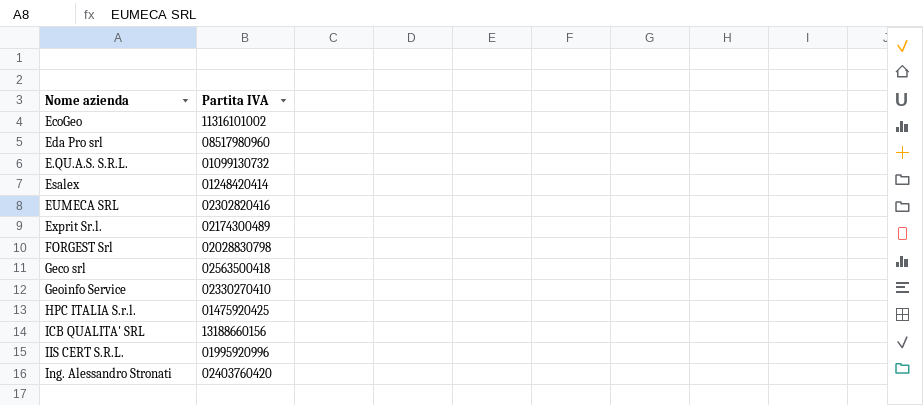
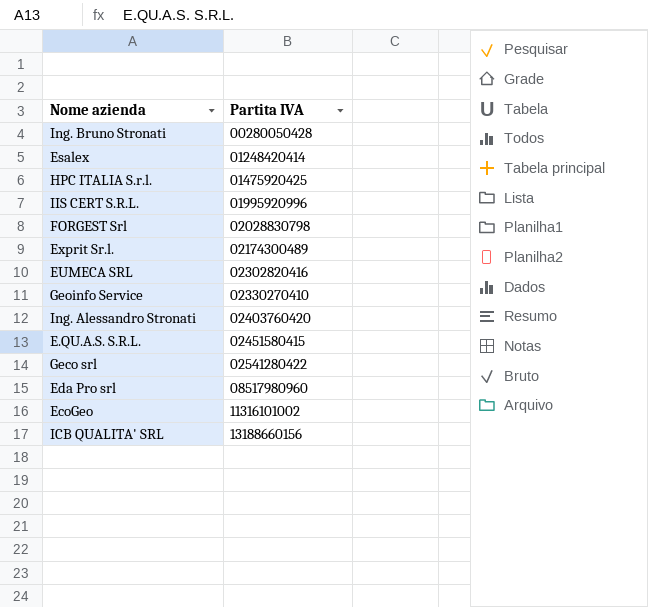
row order: none -> Partita IVA ascending
row Ing. Bruno Stronati: none -> 00280050428
E.QU.A.S. S.R.L. | Partita IVA: 01099130732 -> 02451580415
Geco srl | Partita IVA: 02563500418 -> 02541280422

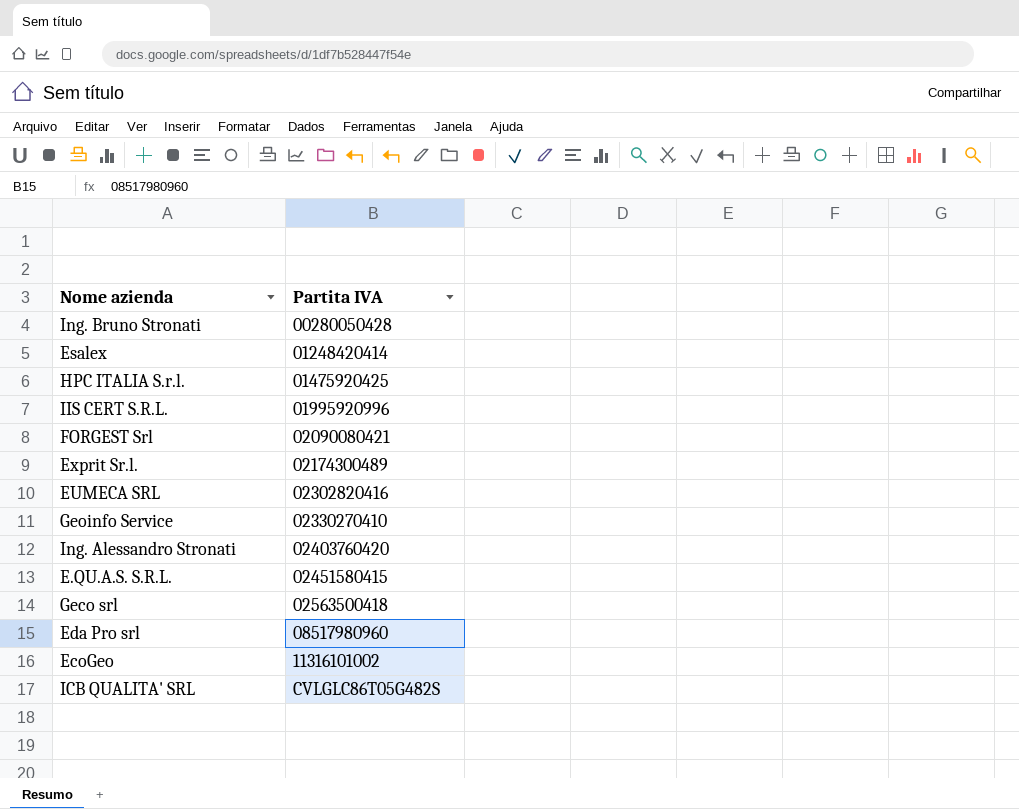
FORGEST Srl | Partita IVA: 02028830798 -> 02090080421
Geco srl | Partita IVA: 02541280422 -> 02563500418
ICB QUALITA' SRL | Partita IVA: 13188660156 -> CVLGLC86T05G482S

